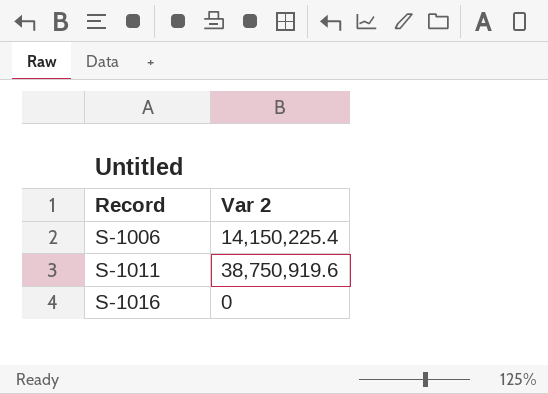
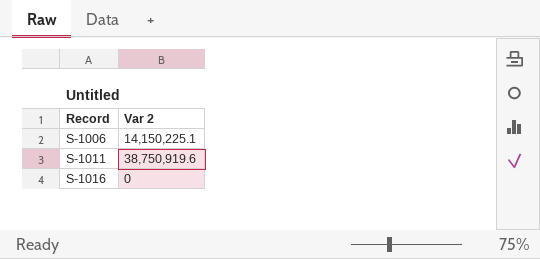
S-1006 | Var 2: 14,150,225.4 -> 14,150,225.1

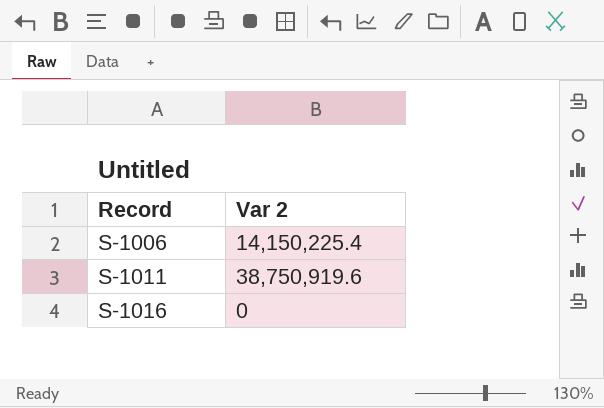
S-1006 | Var 2: 14,150,225.1 -> 14,150,225.4

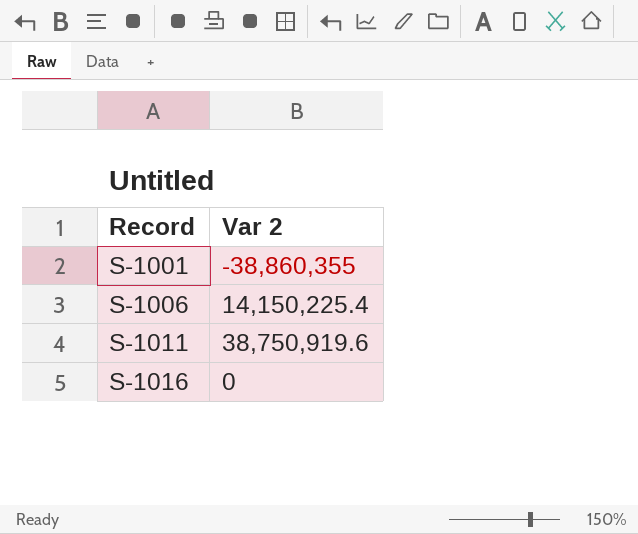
row S-1001: none -> -38,860,355

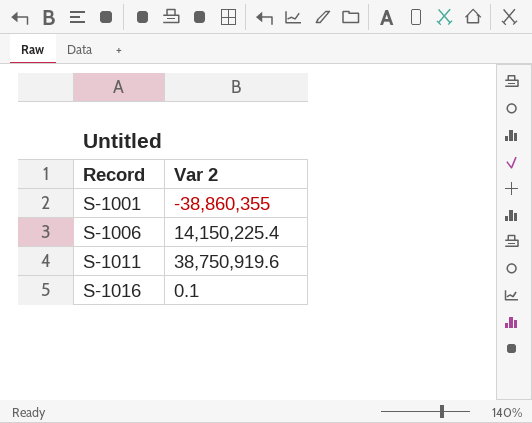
S-1016 | Var 2: 0 -> 0.1

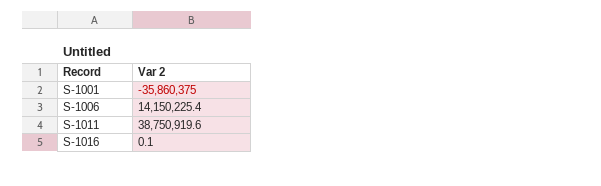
S-1001 | Var 2: -38,860,355 -> -35,860,375

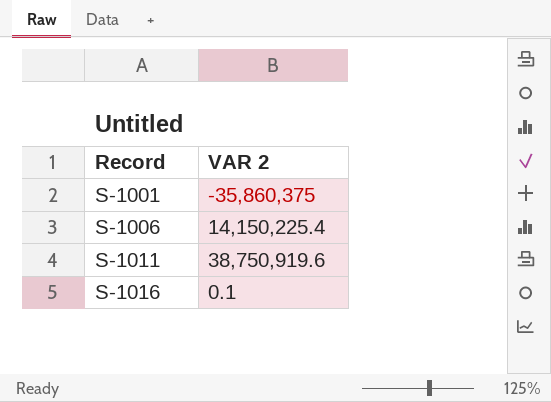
column name: Var 2 -> VAR 2

